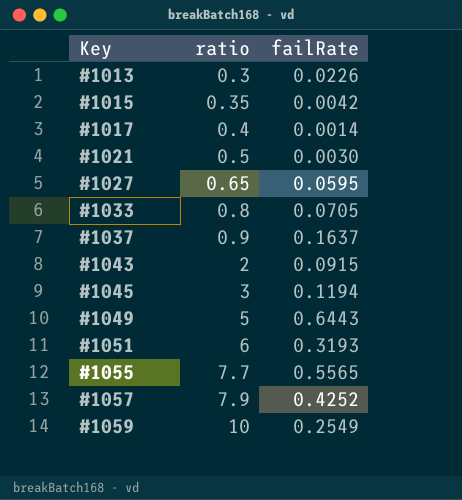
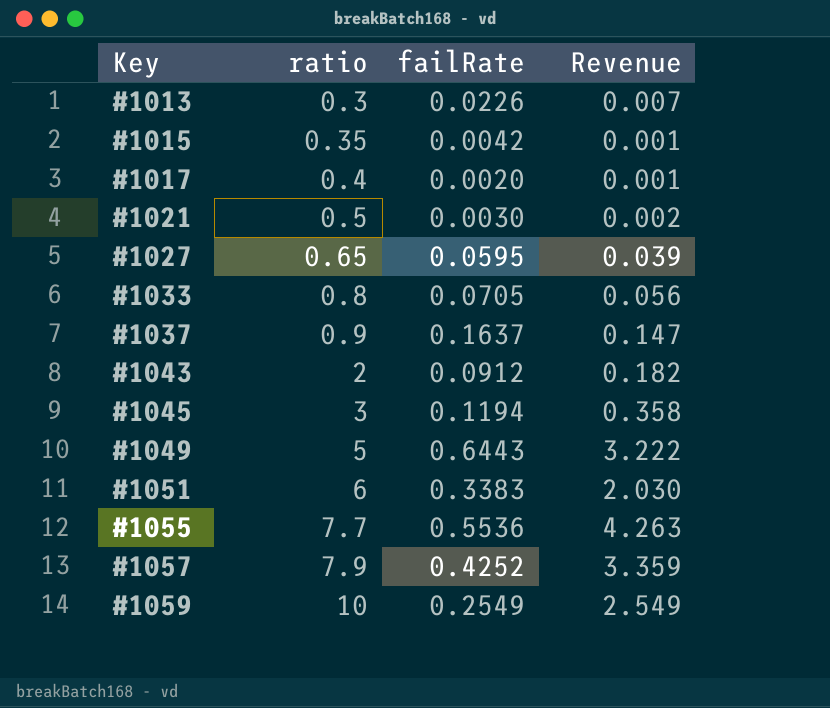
column Revenue | formula: none -> [ratio] * [failRate]
#1017 | failRate: 0.0014 -> 0.0020
#1043 | failRate: 0.0915 -> 0.0912
#1051 | failRate: 0.3193 -> 0.3383
#1055 | failRate: 0.5565 -> 0.5536

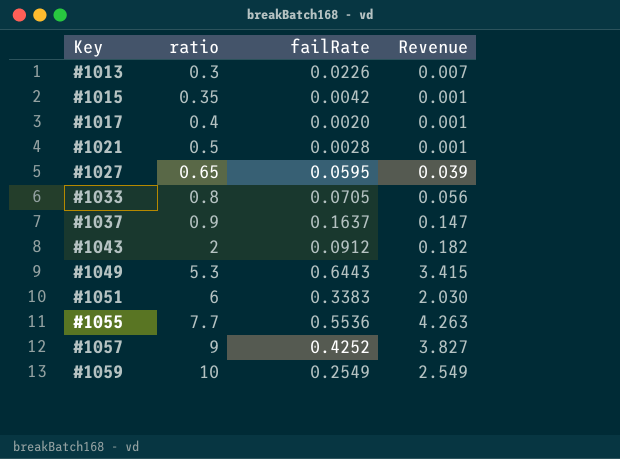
row #1045: 3 | 0.1194 | 0.358 -> none
#1021 | failRate: 0.0030 -> 0.0028
#1021 | Revenue: 0.002 -> 0.001
#1049 | ratio: 5 -> 5.3
#1049 | Revenue: 3.222 -> 3.415
#1057 | ratio: 7.9 -> 9
#1057 | Revenue: 3.359 -> 3.827

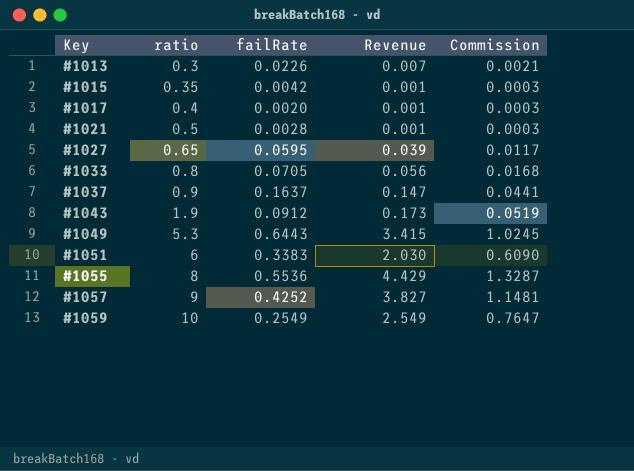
column Commission | formula: none -> [Revenue] * 0.3
#1043 | ratio: 2 -> 1.9
#1043 | Revenue: 0.182 -> 0.173
#1055 | ratio: 7.7 -> 8
#1055 | Revenue: 4.263 -> 4.429

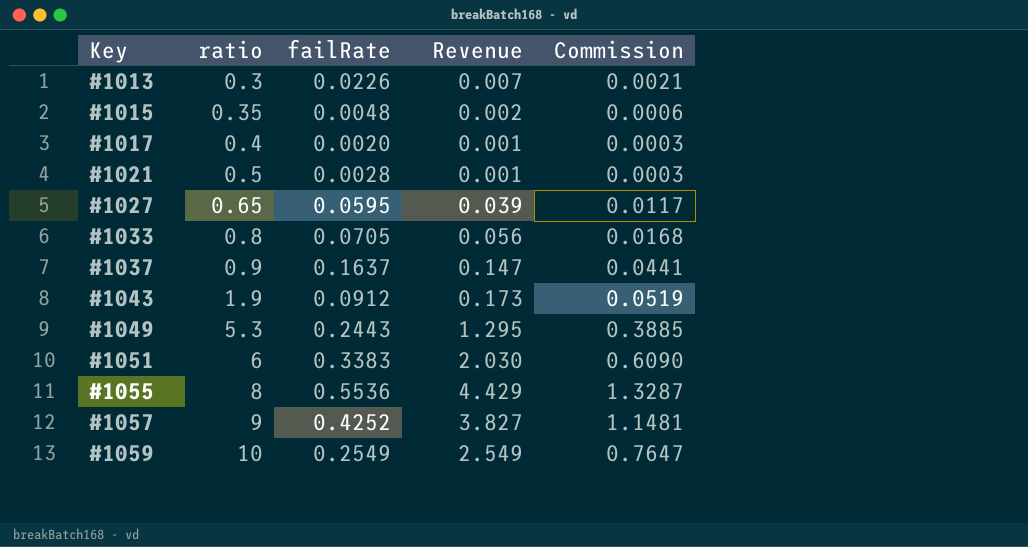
#1015 | failRate: 0.0042 -> 0.0048
#1015 | Revenue: 0.001 -> 0.002
#1015 | Commission: 0.0003 -> 0.0006
#1049 | failRate: 0.6443 -> 0.2443
#1049 | Revenue: 3.415 -> 1.295
#1049 | Commission: 1.0245 -> 0.3885

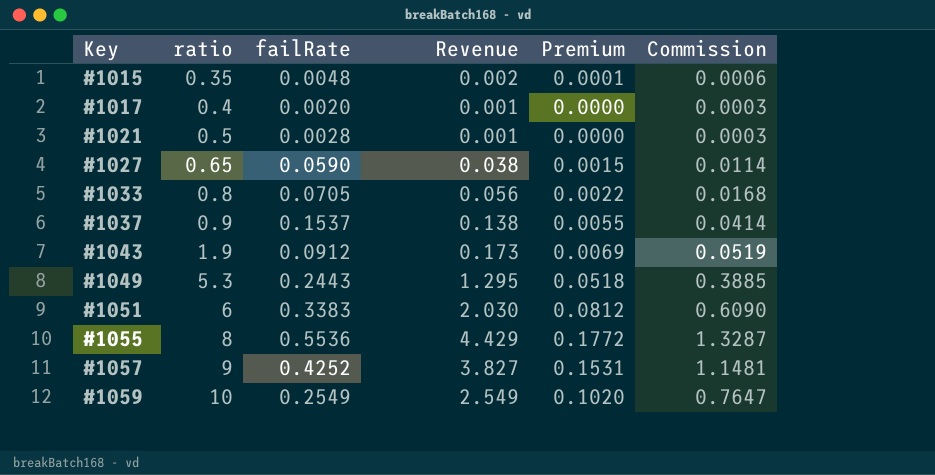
column Premium | formula: none -> [Revenue] * 0.04
row #1013: 0.3 | 0.0226 | 0.007 | 0.0021 -> none
#1027 | failRate: 0.0595 -> 0.0590
#1027 | Revenue: 0.039 -> 0.038
#1027 | Commission: 0.0117 -> 0.0114
#1037 | failRate: 0.1637 -> 0.1537
#1037 | Revenue: 0.147 -> 0.138
#1037 | Commission: 0.0441 -> 0.0414

